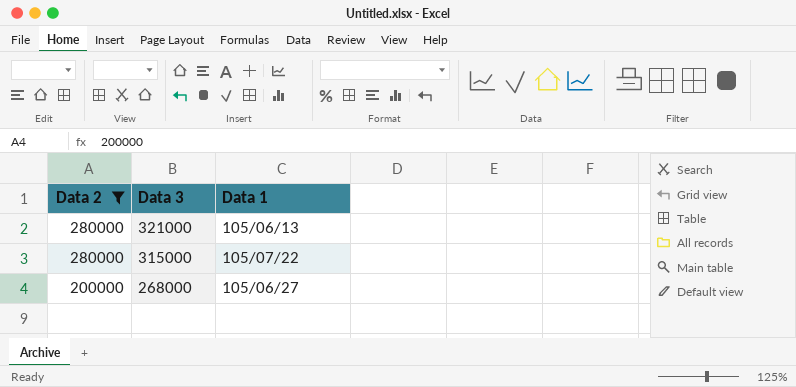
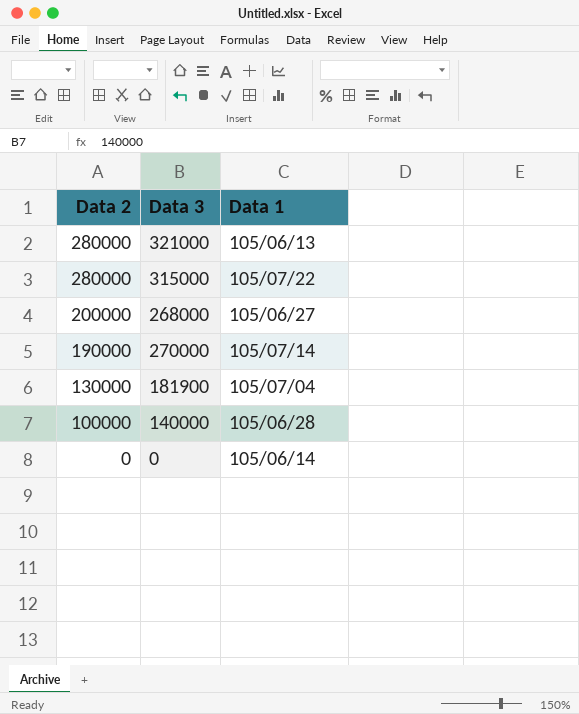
filter: Data 2 >= 200000 -> none

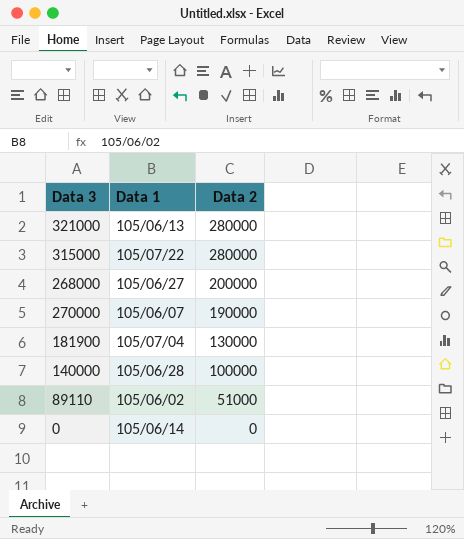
column Data 2 | position: 1 -> 3
270000 | Data 1: 105/07/14 -> 105/06/07
row 89110: none -> 105/06/02 | 51000

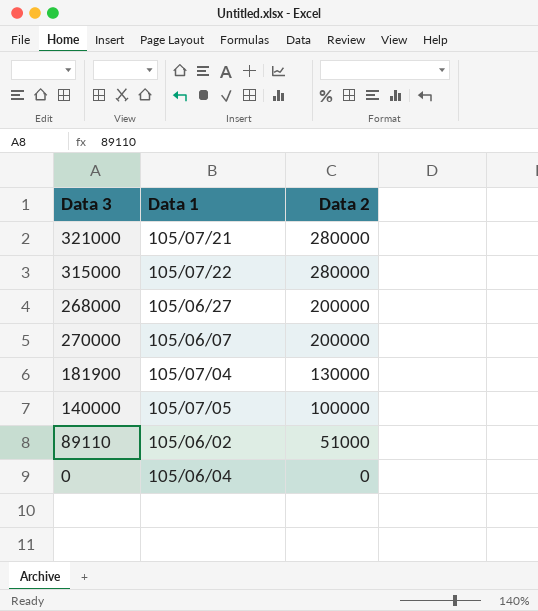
321000 | Data 1: 105/06/13 -> 105/07/21
270000 | Data 2: 190000 -> 200000
140000 | Data 1: 105/06/28 -> 105/07/05
0 | Data 1: 105/06/14 -> 105/06/04

